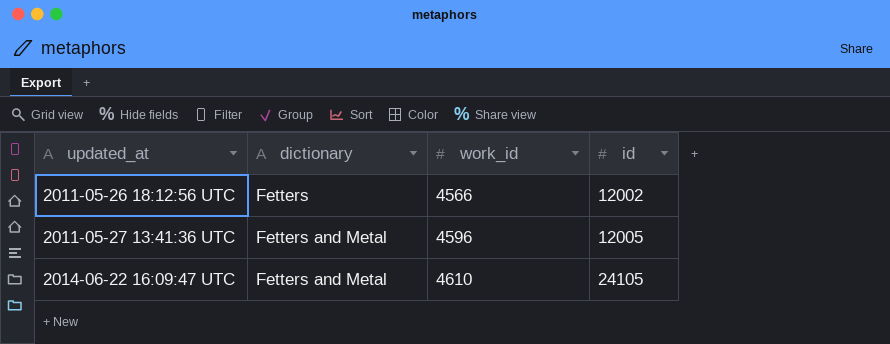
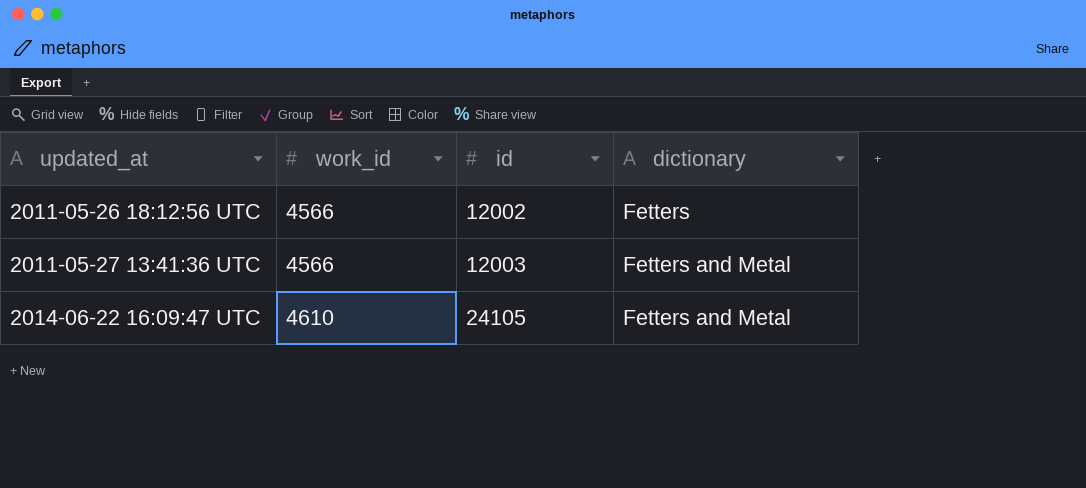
column dictionary | position: 2 -> 4
2011-05-27 13:41:36 UTC | work_id: 4596 -> 4566
2011-05-27 13:41:36 UTC | id: 12005 -> 12003

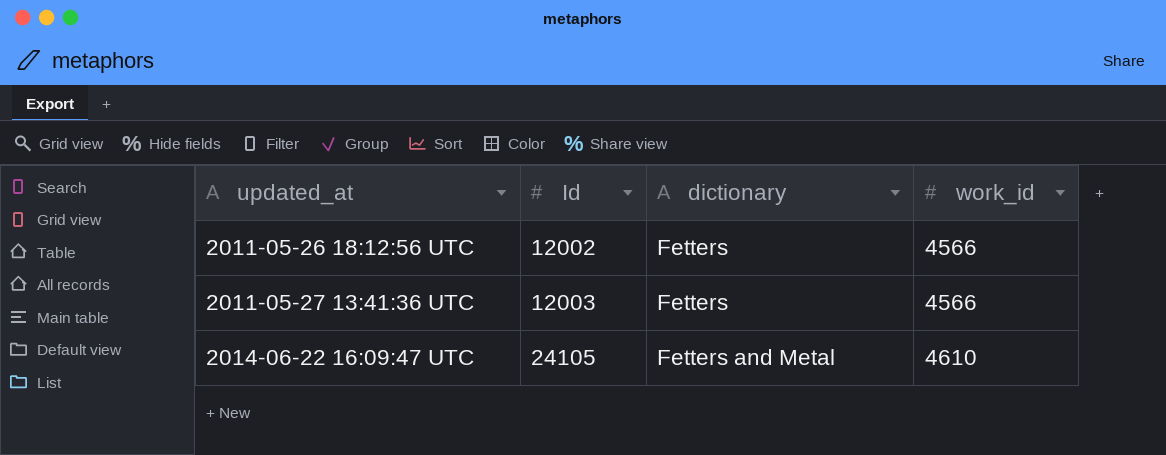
column name: id -> Id
column work_id | position: 2 -> 4
2011-05-27 13:41:36 UTC | dictionary: Fetters and Metal -> Fetters

